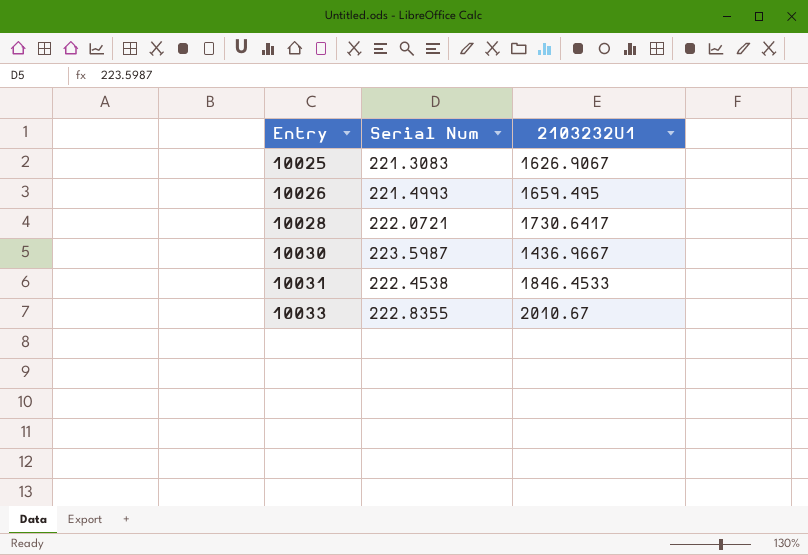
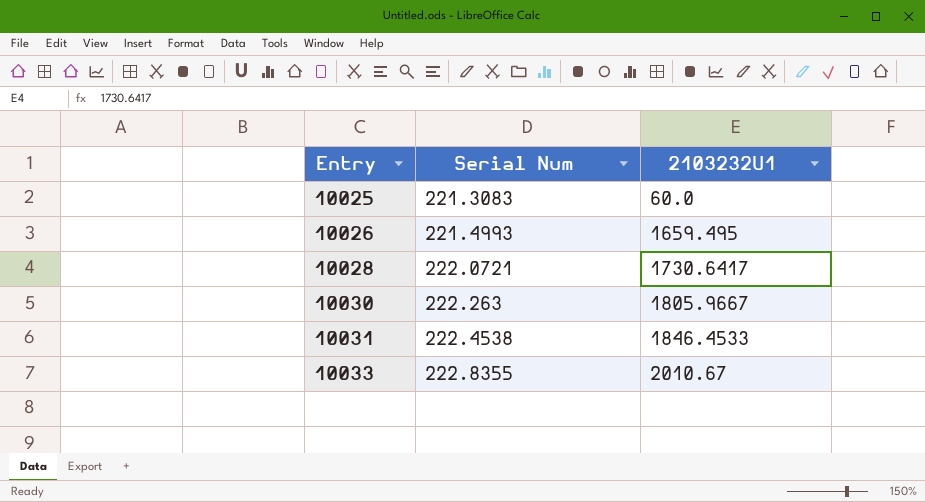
10025 | 2103232U1: 1626.9067 -> 60.0
10030 | Serial Num: 223.5987 -> 222.263
10030 | 2103232U1: 1436.9667 -> 1805.9667

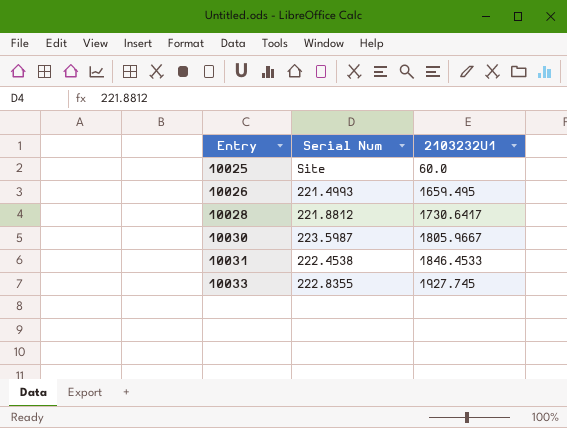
10025 | Serial Num: 221.3083 -> Site
10028 | Serial Num: 222.0721 -> 221.8812
10030 | Serial Num: 222.263 -> 223.5987
10033 | 2103232U1: 2010.67 -> 1927.745

